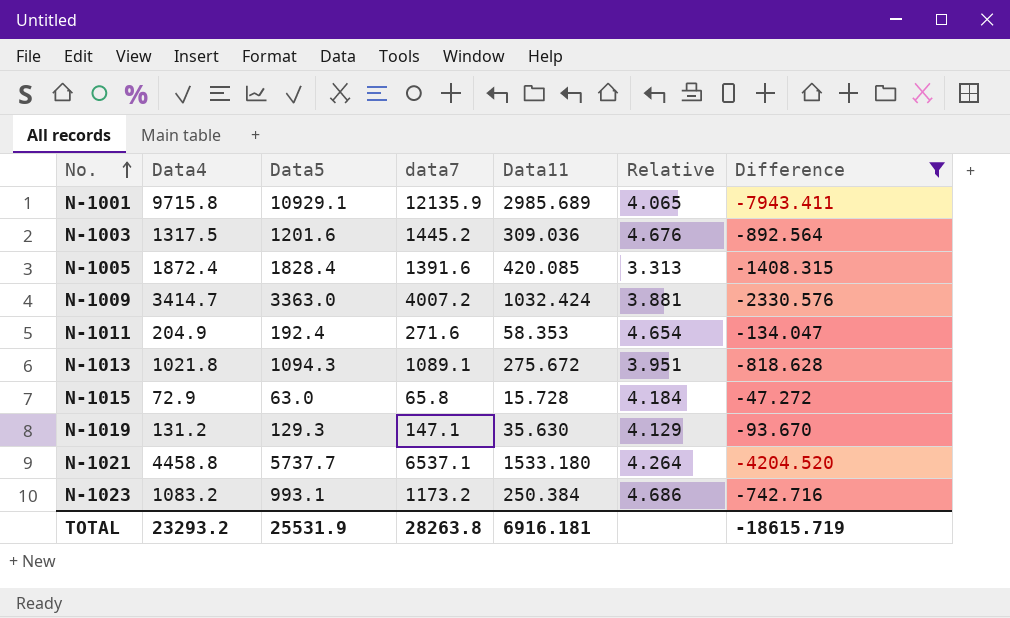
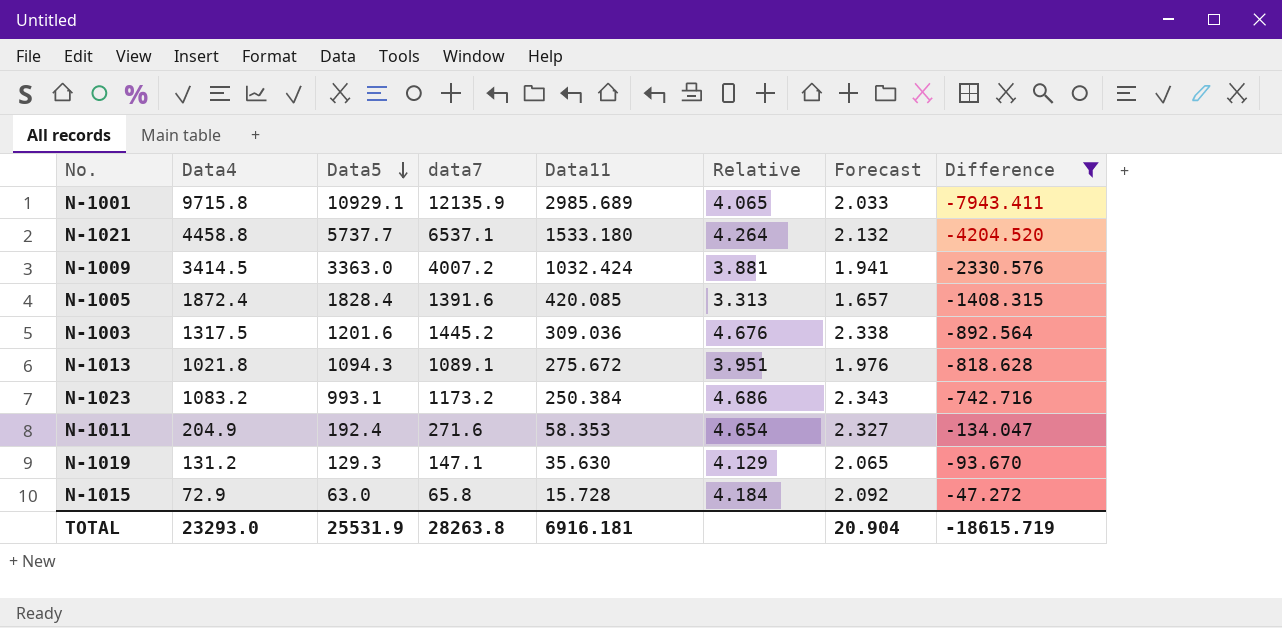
row order: No. ascending -> Data5 descending
column Forecast | formula: none -> [Relative] * 0.5
N-1009 | Data4: 3414.7 -> 3414.5
TOTAL | Data4: 23293.2 -> 23293.0

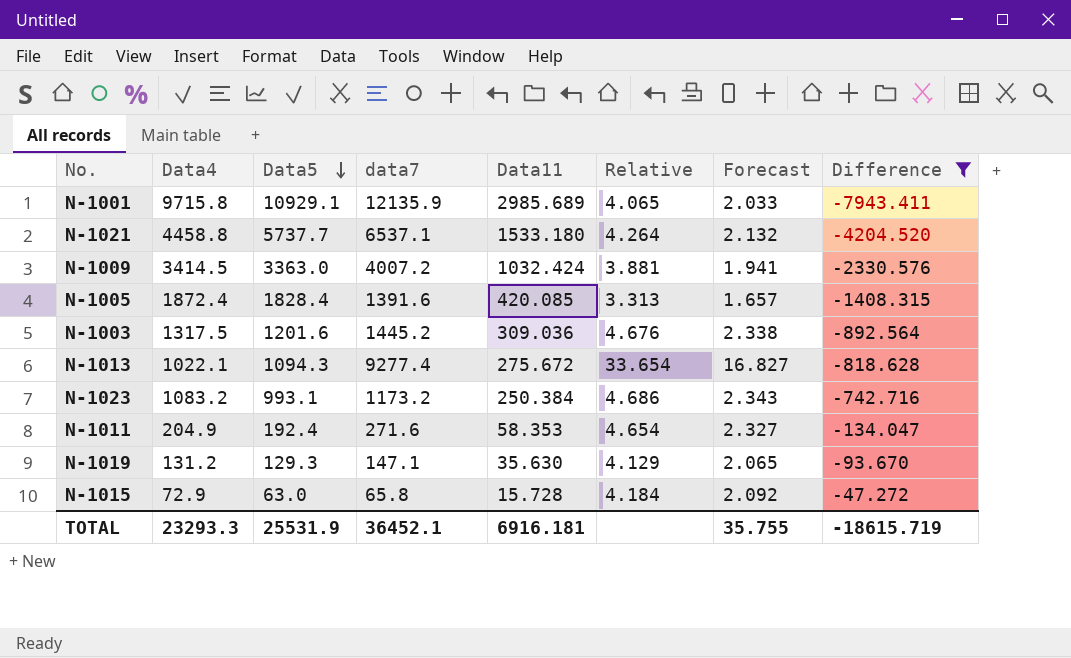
N-1013 | Data4: 1021.8 -> 1022.1
N-1013 | data7: 1089.1 -> 9277.4
N-1013 | Relative: 3.951 -> 33.654
N-1013 | Forecast: 1.976 -> 16.827
TOTAL | Data4: 23293.0 -> 23293.3
TOTAL | data7: 28263.8 -> 36452.1
TOTAL | Forecast: 20.904 -> 35.755

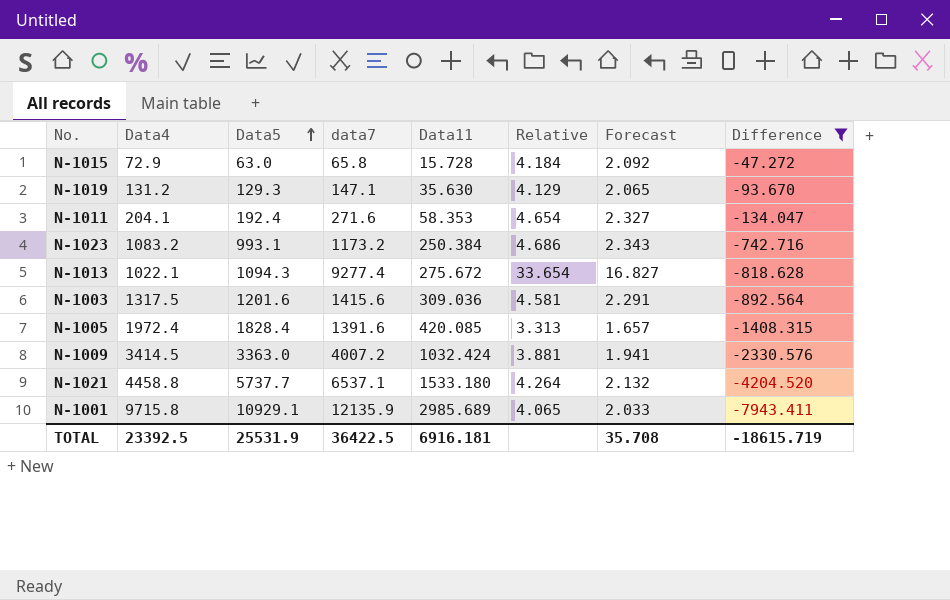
row order: Data5 descending -> Data5 ascending
N-1011 | Data4: 204.9 -> 204.1
N-1003 | data7: 1445.2 -> 1415.6
N-1003 | Relative: 4.676 -> 4.581
N-1003 | Forecast: 2.338 -> 2.291
N-1005 | Data4: 1872.4 -> 1972.4
TOTAL | Data4: 23293.3 -> 23392.5
TOTAL | data7: 36452.1 -> 36422.5
TOTAL | Forecast: 35.755 -> 35.708

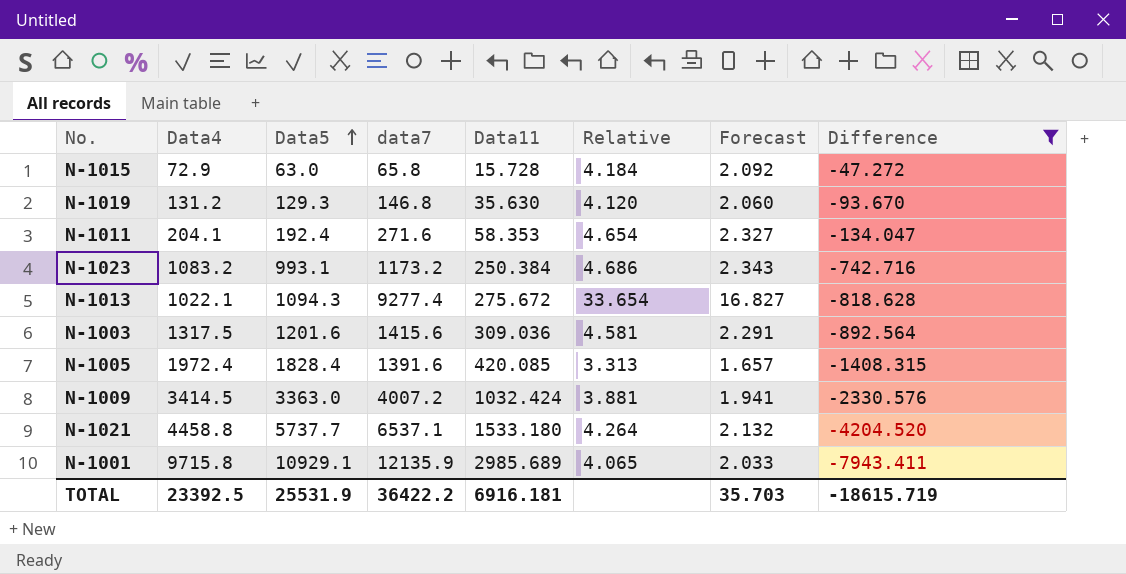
N-1019 | data7: 147.1 -> 146.8
N-1019 | Relative: 4.129 -> 4.120
N-1019 | Forecast: 2.065 -> 2.060
TOTAL | data7: 36422.5 -> 36422.2
TOTAL | Forecast: 35.708 -> 35.703

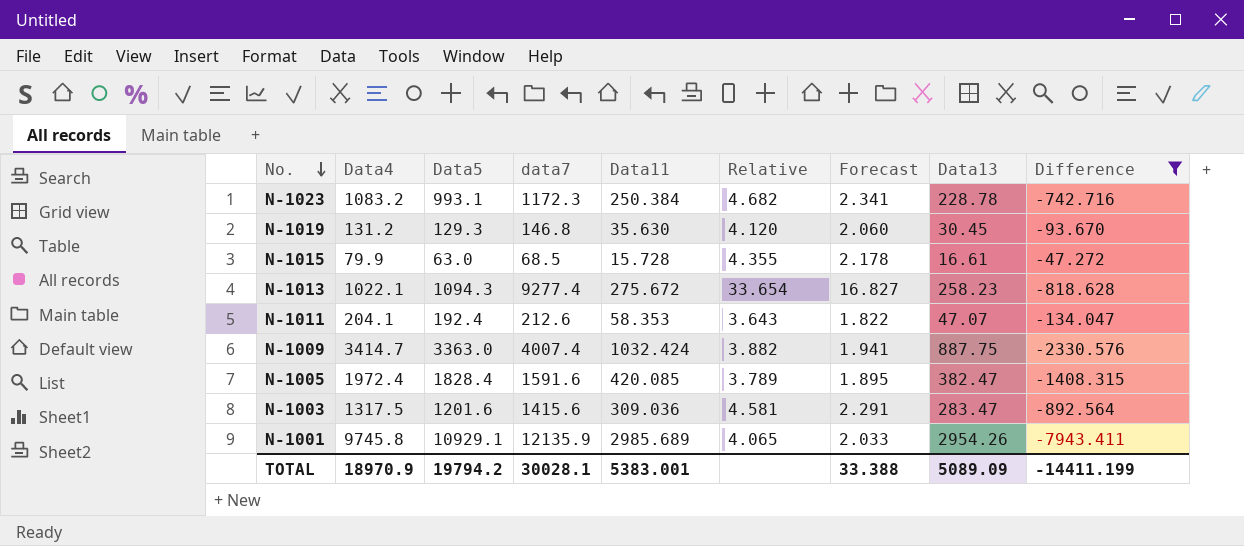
row order: Data5 ascending -> No. descending
column Data13 | position: none -> 8
row N-1021: 4458.8 | 5737.7 | 6537.1 | 1533.180 | 4.264 | 2.132 | -4204.520 -> none
N-1023 | data7: 1173.2 -> 1172.3
N-1023 | Relative: 4.686 -> 4.682
N-1023 | Forecast: 2.343 -> 2.341
N-1015 | Data4: 72.9 -> 79.9
N-1015 | data7: 65.8 -> 68.5
N-1015 | Relative: 4.184 -> 4.355
N-1015 | Forecast: 2.092 -> 2.178
N-1011 | data7: 271.6 -> 212.6
N-1011 | Relative: 4.654 -> 3.643
N-1011 | Forecast: 2.327 -> 1.822
N-1009 | Data4: 3414.5 -> 3414.7
N-1009 | data7: 4007.2 -> 4007.4
N-1009 | Relative: 3.881 -> 3.882
N-1005 | data7: 1391.6 -> 1591.6
N-1005 | Relative: 3.313 -> 3.789
N-1005 | Forecast: 1.657 -> 1.895
N-1001 | Data4: 9715.8 -> 9745.8
TOTAL | Data4: 23392.5 -> 18970.9
TOTAL | Data5: 25531.9 -> 19794.2
TOTAL | data7: 36422.2 -> 30028.1
TOTAL | Data11: 6916.181 -> 5383.001
TOTAL | Forecast: 35.703 -> 33.388
TOTAL | Difference: -18615.719 -> -14411.199

